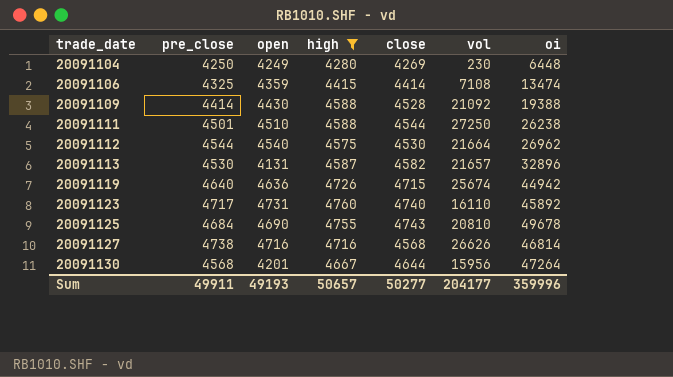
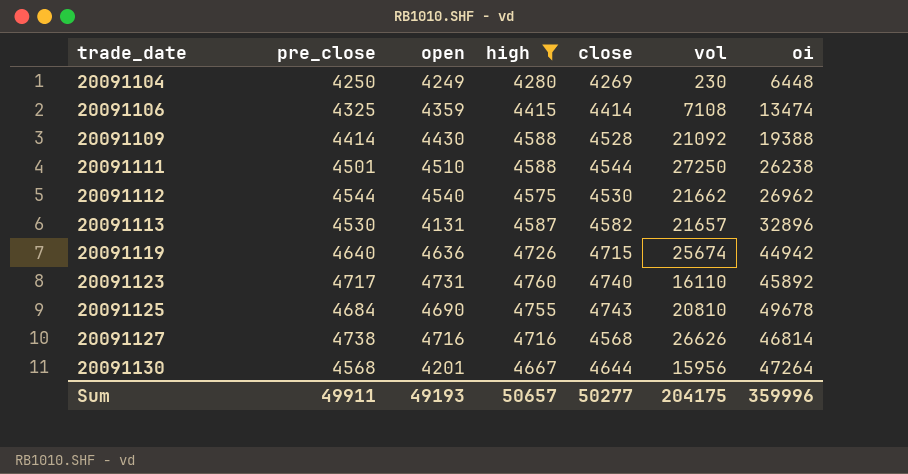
20091112 | vol: 21664 -> 21662
Sum | vol: 204177 -> 204175

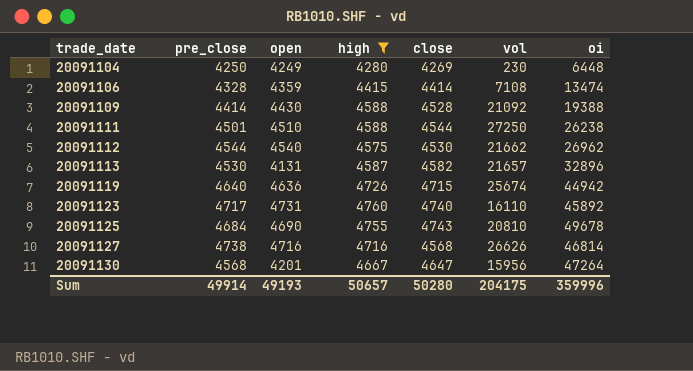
20091106 | pre_close: 4325 -> 4328
20091130 | close: 4644 -> 4647
Sum | pre_close: 49911 -> 49914
Sum | close: 50277 -> 50280

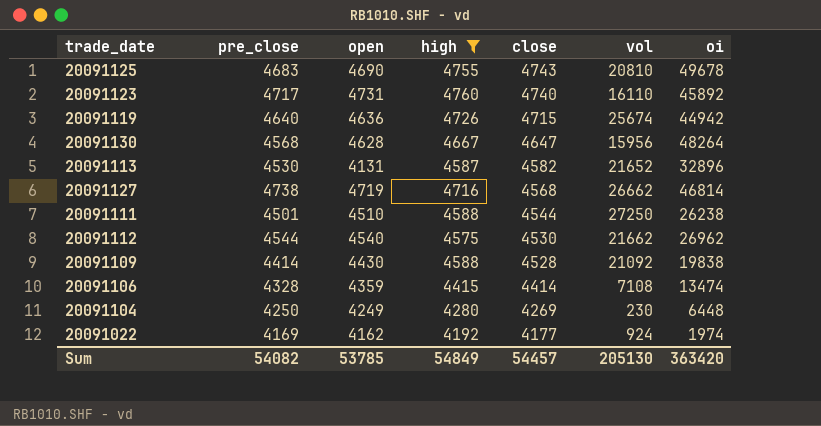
row order: trade_date ascending -> close descending
20091125 | pre_close: 4684 -> 4683
20091130 | open: 4201 -> 4628
20091130 | oi: 47264 -> 48264
20091113 | vol: 21657 -> 21652
20091127 | open: 4716 -> 4719
20091127 | vol: 26626 -> 26662
20091109 | oi: 19388 -> 19838
row 20091022: none -> 4169 | 4162 | 4192 | 4177 | 924 | 1974
Sum | pre_close: 49914 -> 54082
Sum | open: 49193 -> 53785
Sum | high: 50657 -> 54849
Sum | close: 50280 -> 54457
Sum | vol: 204175 -> 205130
Sum | oi: 359996 -> 363420

